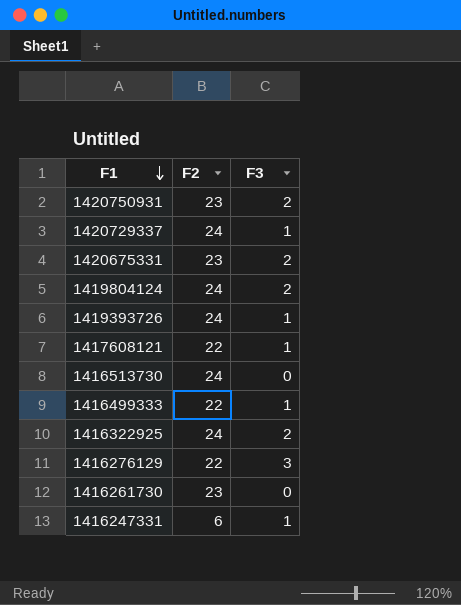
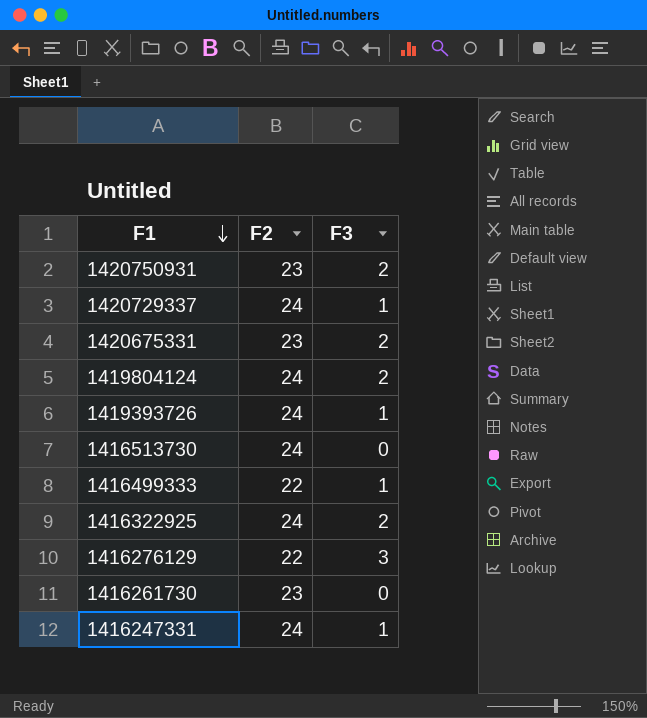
row 1417608121: 22 | 1 -> none
1416247331 | F2: 6 -> 24

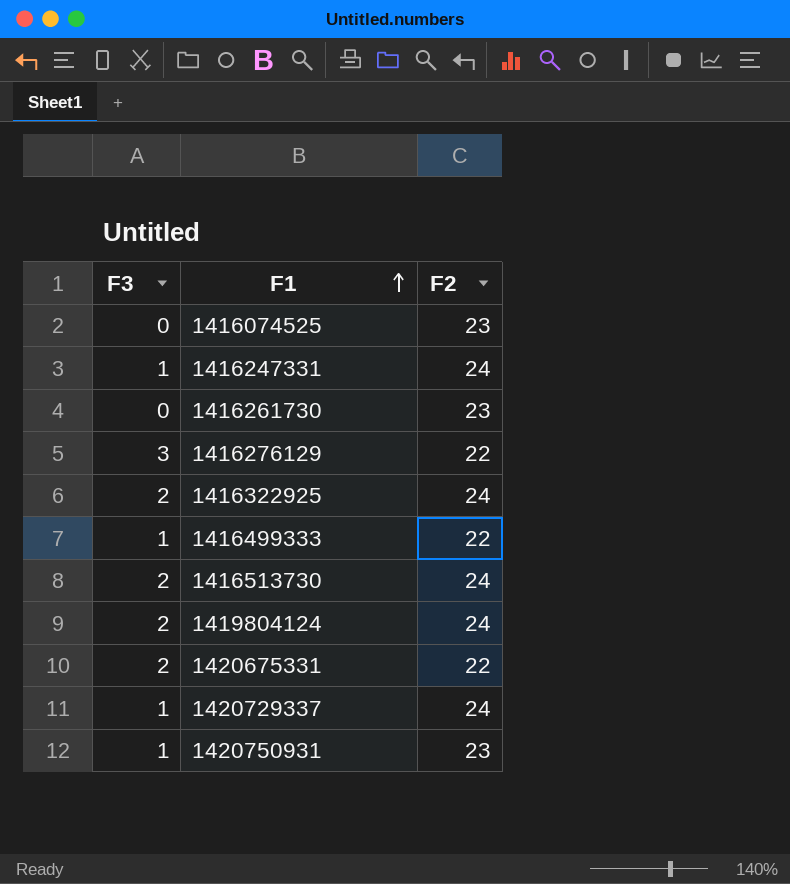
row order: F1 descending -> F1 ascending
column F3 | position: 3 -> 1
row 1419393726: 24 | 1 -> none
row 1416074525: none -> 0 | 23
1416513730 | F3: 0 -> 2
1420675331 | F2: 23 -> 22
1420750931 | F3: 2 -> 1

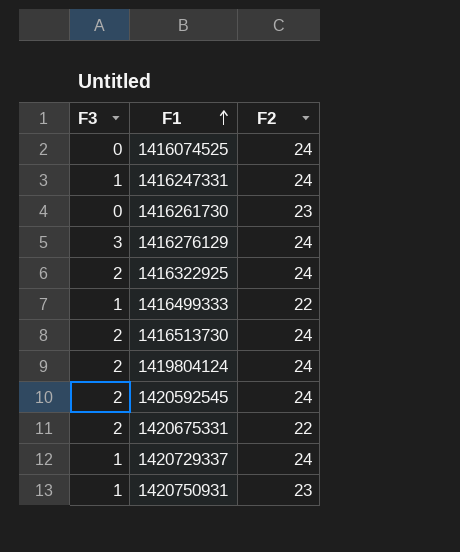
1416074525 | F2: 23 -> 24
1416276129 | F2: 22 -> 24
row 1420592545: none -> 2 | 24

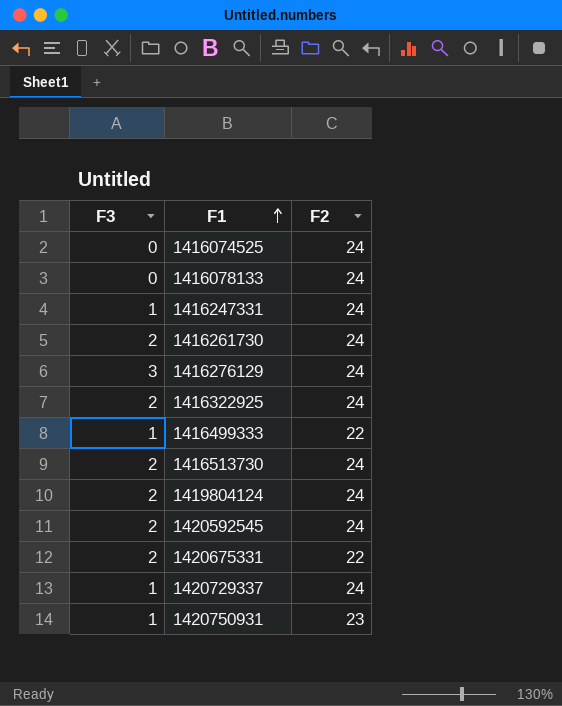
row 1416078133: none -> 0 | 24
1416261730 | F3: 0 -> 2
1416261730 | F2: 23 -> 24

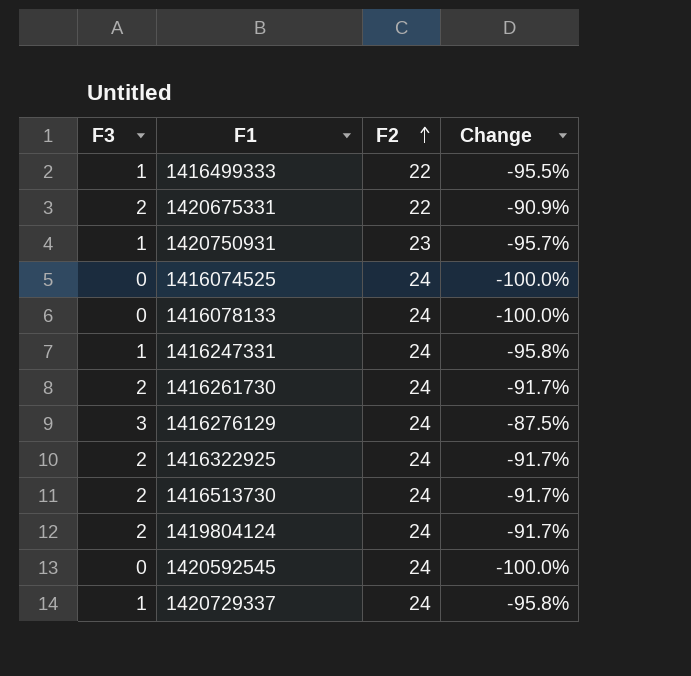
row order: F1 ascending -> F2 ascending
column Change | formula: none -> ([F3] - [F2]) / [F2]
1420592545 | F3: 2 -> 0

